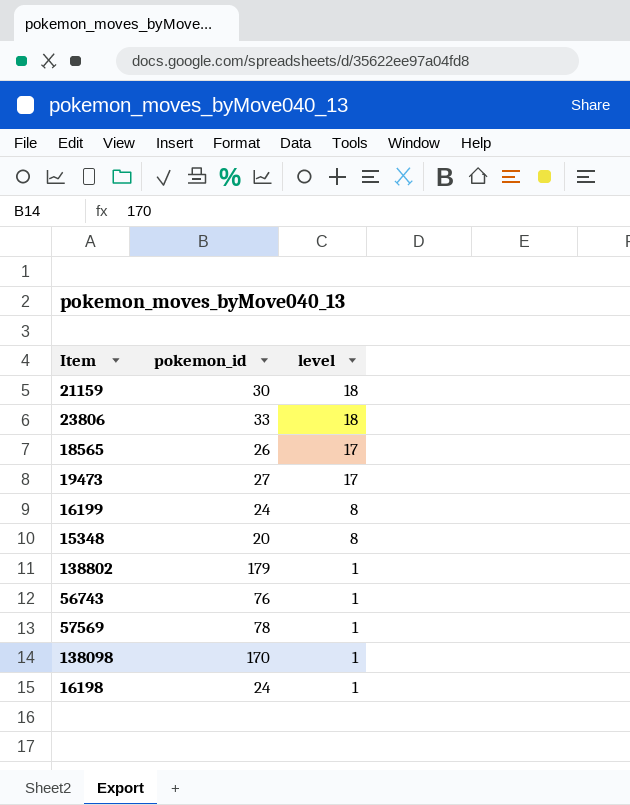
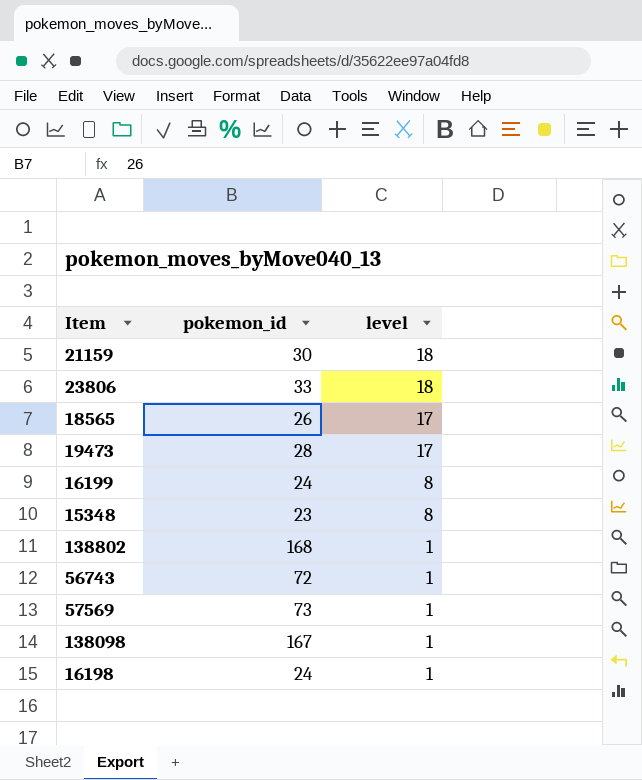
19473 | pokemon_id: 27 -> 28
15348 | pokemon_id: 20 -> 23
138802 | pokemon_id: 179 -> 168
56743 | pokemon_id: 76 -> 72
57569 | pokemon_id: 78 -> 73
138098 | pokemon_id: 170 -> 167

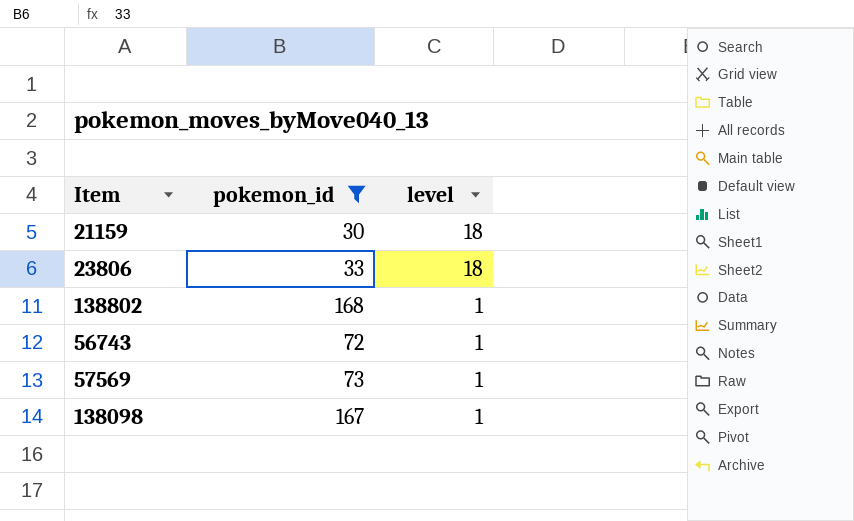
filter: none -> pokemon_id >= 30

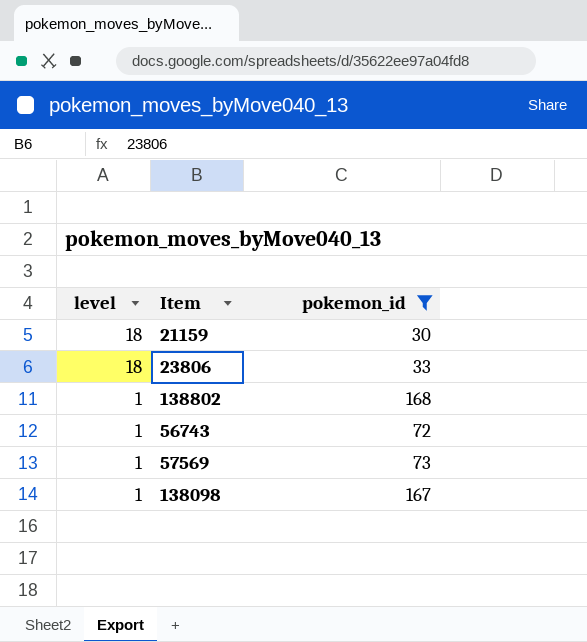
column level | position: 3 -> 1

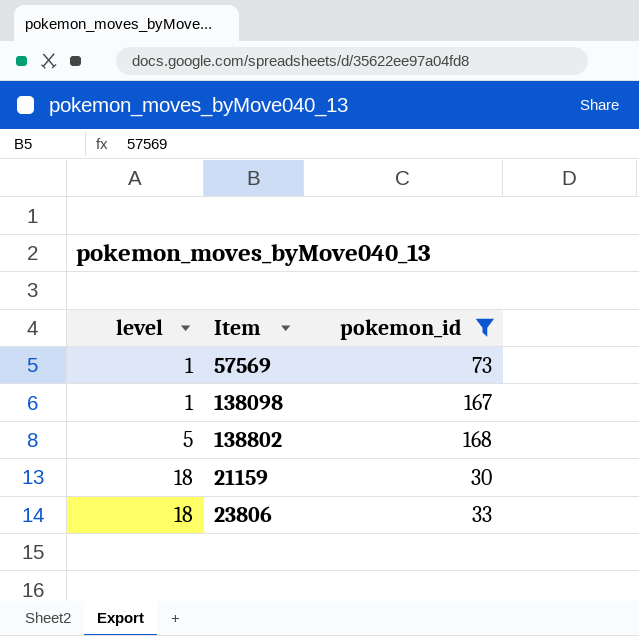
row order: level descending -> level ascending
row 56743: 1 | 72 -> none
138802 | level: 1 -> 5

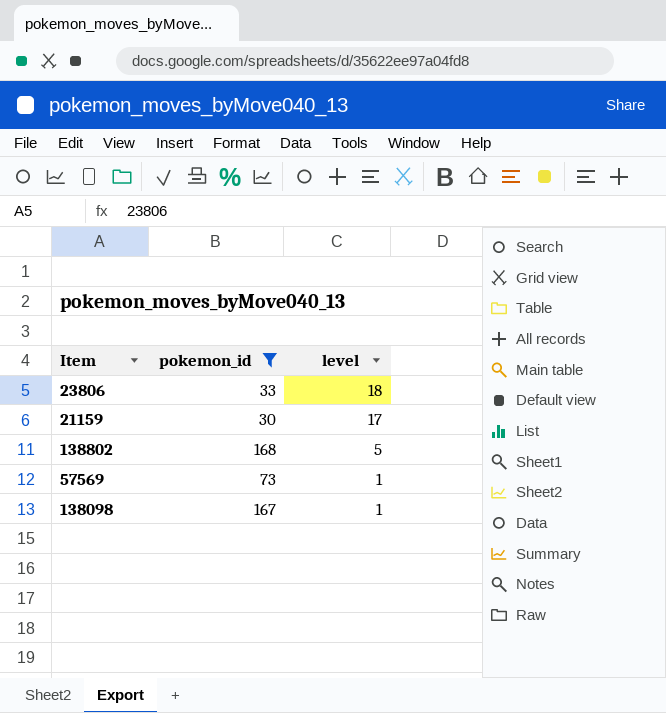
row order: level ascending -> level descending
column level | position: 1 -> 3
21159 | level: 18 -> 17

